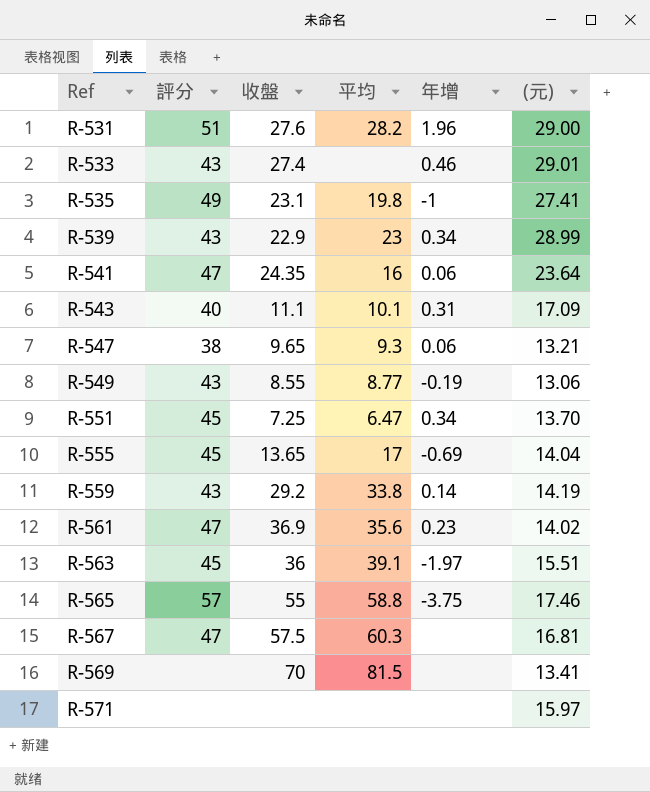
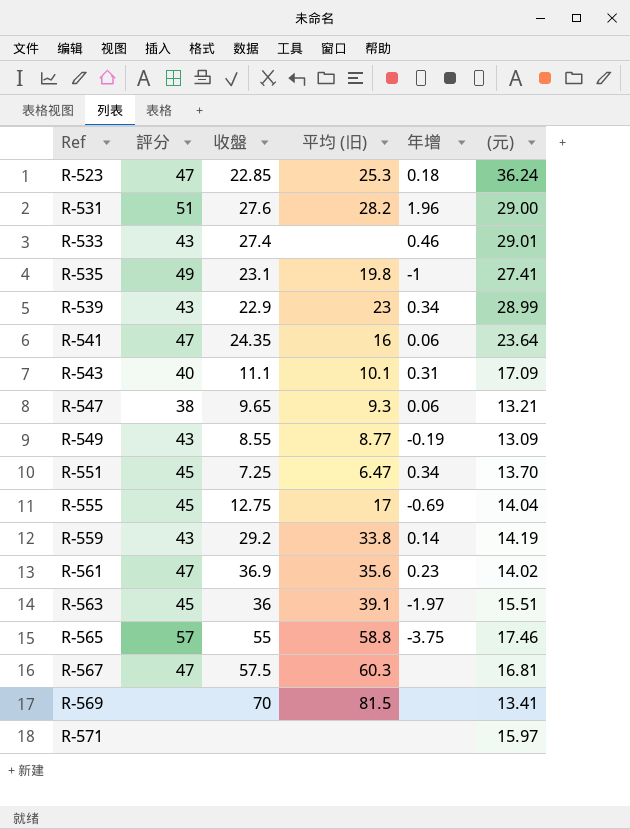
column name: 平均 -> 平均 (旧)
row R-523: none -> 47 | 22.85 | 25.3 | 0.18 | 36.24
R-549 | (元): 13.06 -> 13.09
R-555 | 收盤: 13.65 -> 12.75

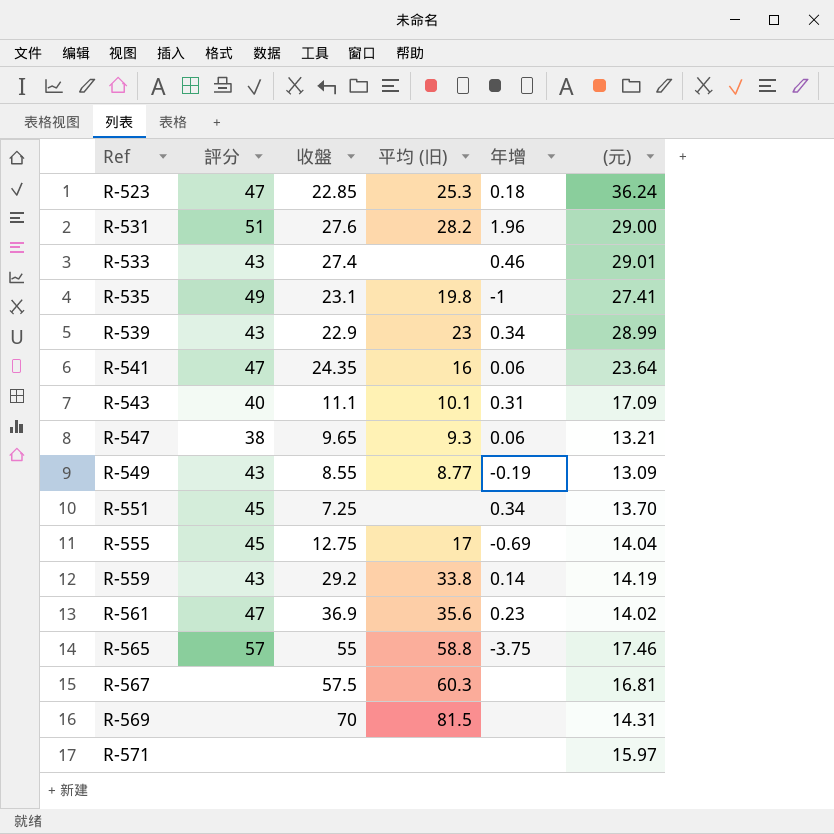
row R-563: 45 | 36 | 39.1 | -1.97 | 15.51 -> none
R-551 | 平均 (旧): 6.47 -> none
R-567 | 評分: 47 -> none
R-569 | (元): 13.41 -> 14.31

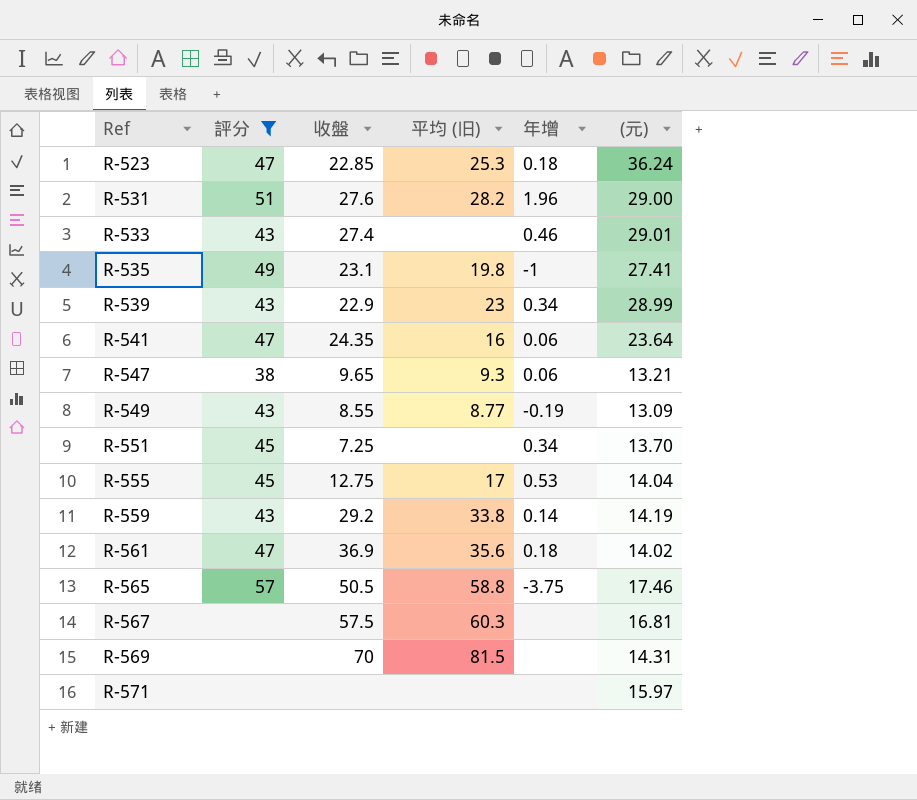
filter: none -> 評分 != 40
R-555 | 年增: -0.69 -> 0.53
R-561 | 年增: 0.23 -> 0.18
R-565 | 收盤: 55 -> 50.5

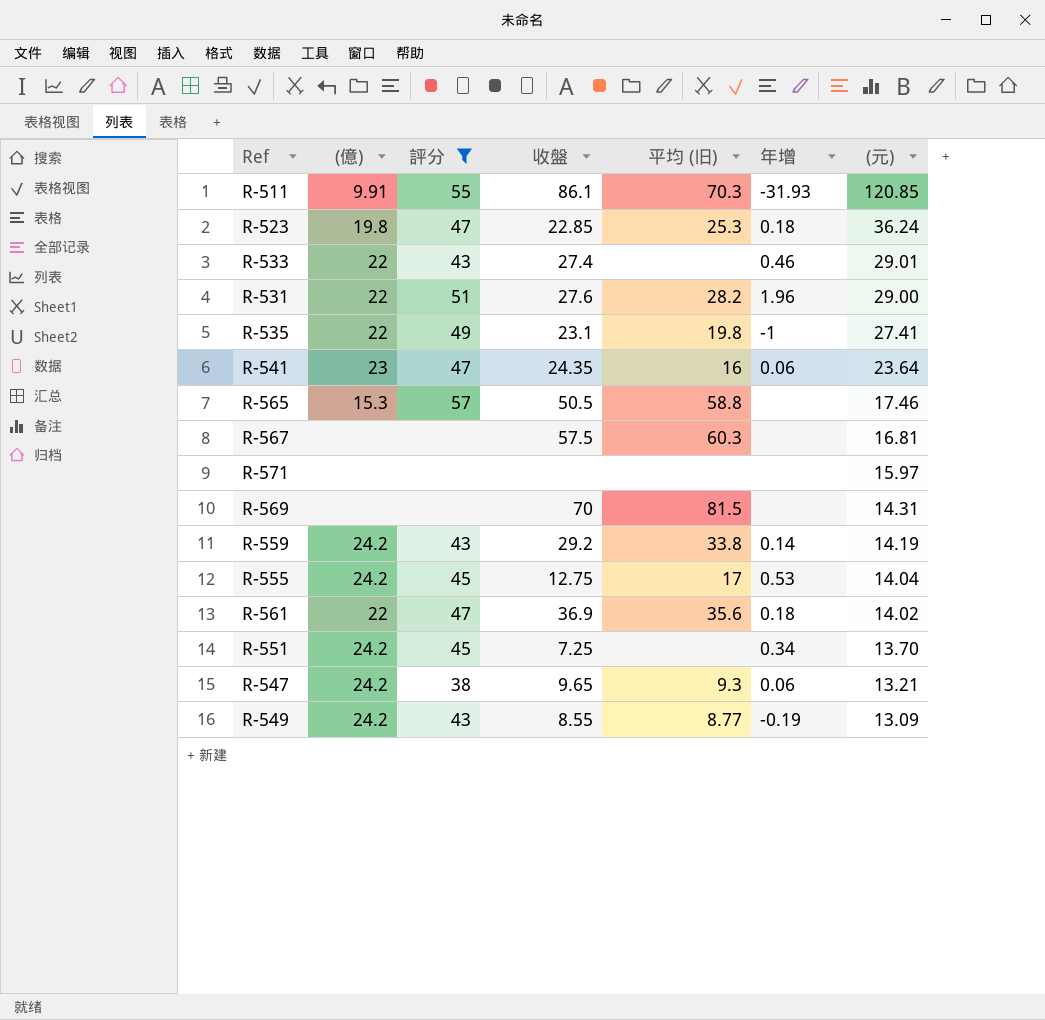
row order: Ref ascending -> (元) descending
column (億) | position: none -> 2
row R-539: 43 | 22.9 | 23 | 0.34 | 28.99 -> none
row R-511: none -> 9.91 | 55 | 86.1 | 70.3 | -31.93 | 120.85
R-565 | 年增: -3.75 -> none

